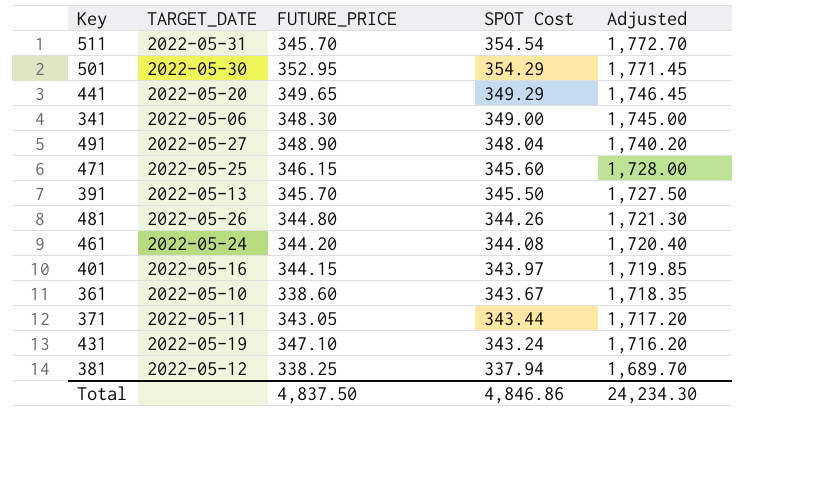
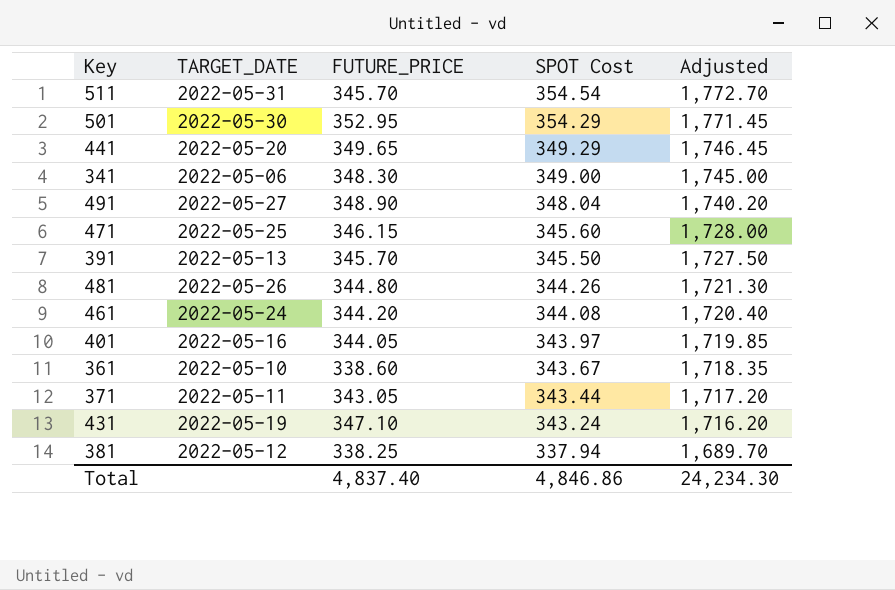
401 | FUTURE_PRICE: 344.15 -> 344.05
Total | FUTURE_PRICE: 4,837.50 -> 4,837.40

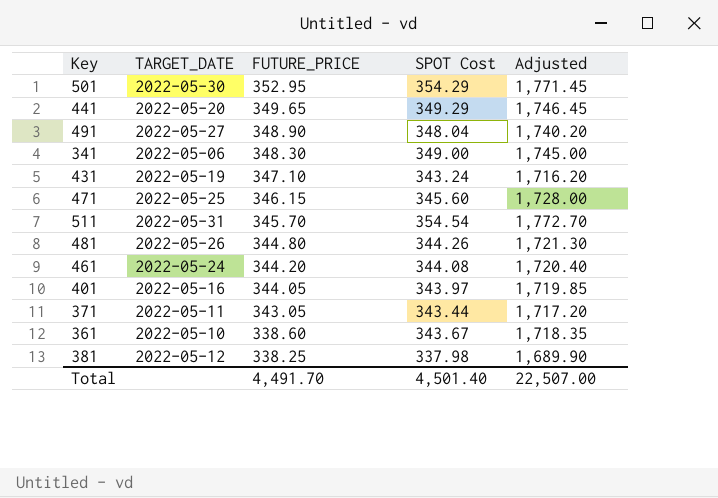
row order: SPOT Cost descending -> FUTURE_PRICE descending
row 391: 2022-05-13 | 345.70 | 345.50 | 1,727.50 -> none
381 | SPOT Cost: 337.94 -> 337.98
381 | Adjusted: 1,689.70 -> 1,689.90
Total | FUTURE_PRICE: 4,837.40 -> 4,491.70
Total | SPOT Cost: 4,846.86 -> 4,501.40
Total | Adjusted: 24,234.30 -> 22,507.00

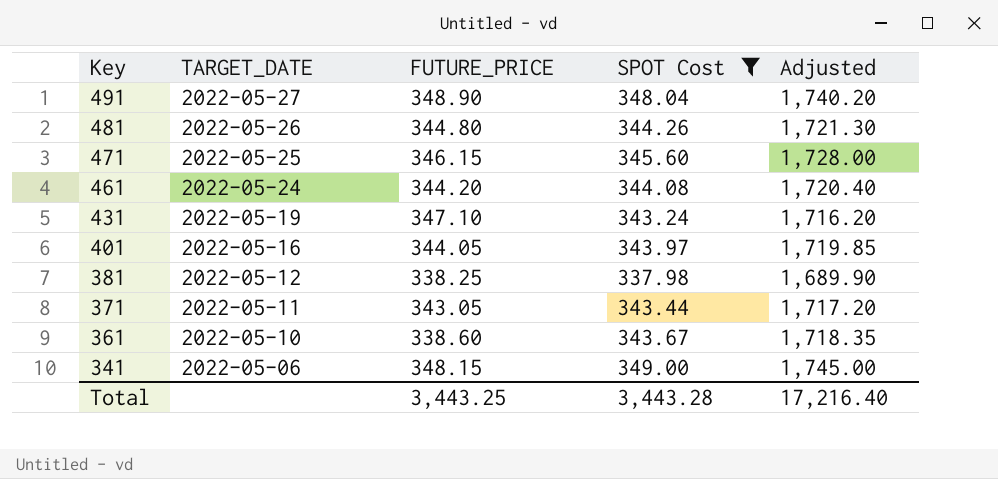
filter: none -> SPOT Cost <= 349.00
row order: FUTURE_PRICE descending -> Key descending
341 | FUTURE_PRICE: 348.30 -> 348.15
Total | FUTURE_PRICE: 4,491.70 -> 3,443.25
Total | SPOT Cost: 4,501.40 -> 3,443.28
Total | Adjusted: 22,507.00 -> 17,216.40

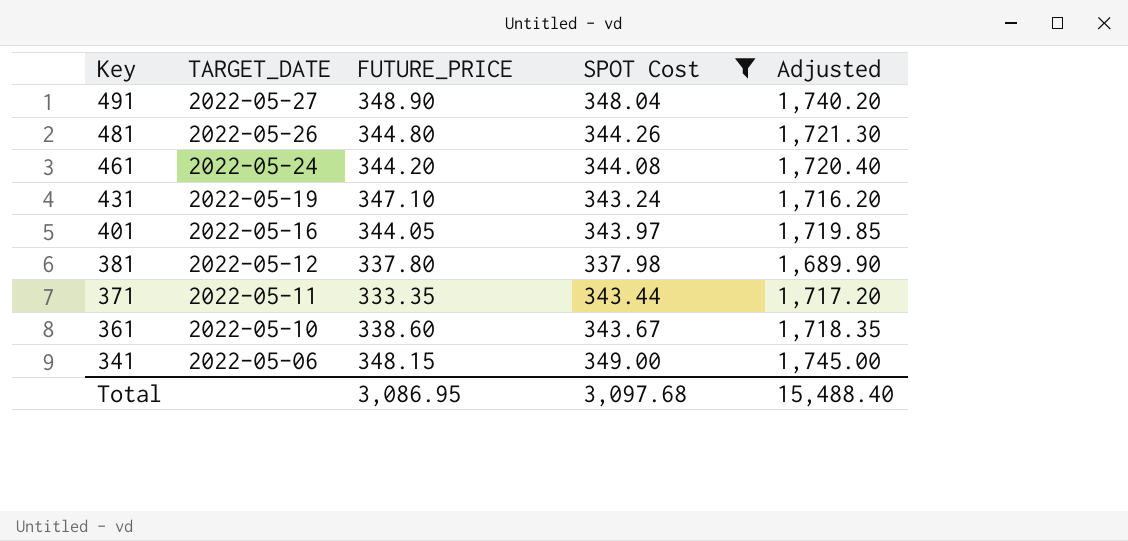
row 471: 2022-05-25 | 346.15 | 345.60 | 1,728.00 -> none
381 | FUTURE_PRICE: 338.25 -> 337.80
371 | FUTURE_PRICE: 343.05 -> 333.35
Total | FUTURE_PRICE: 3,443.25 -> 3,086.95
Total | SPOT Cost: 3,443.28 -> 3,097.68
Total | Adjusted: 17,216.40 -> 15,488.40

